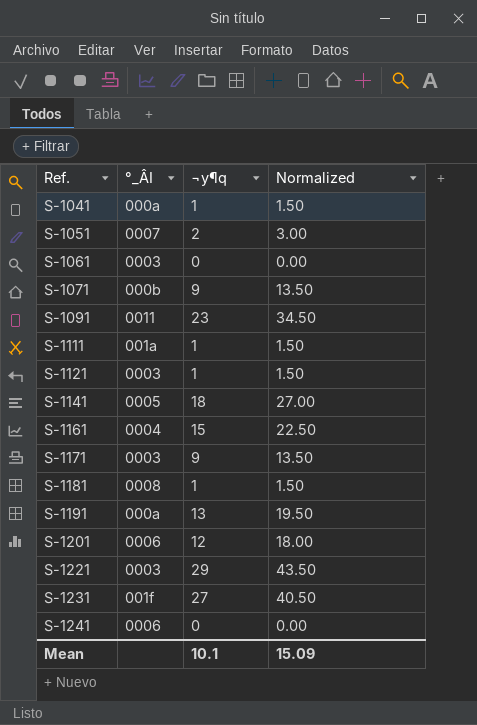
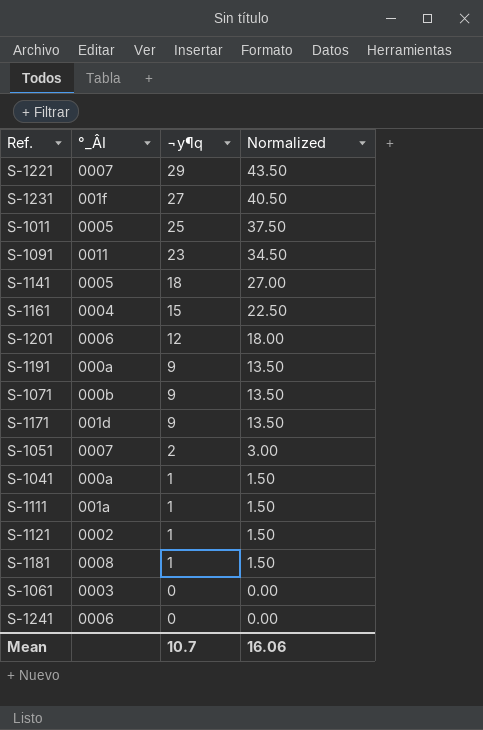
row order: Ref. ascending -> ¬y¶q descending
S-1221 | °_ÂI: 0003 -> 0007
row S-1011: none -> 0005 | 25 | 37.50
S-1191 | ¬y¶q: 13 -> 9
S-1191 | Normalized: 19.50 -> 13.50
S-1171 | °_ÂI: 0003 -> 001d
S-1121 | °_ÂI: 0003 -> 0002
Mean | ¬y¶q: 10.1 -> 10.7
Mean | Normalized: 15.09 -> 16.06

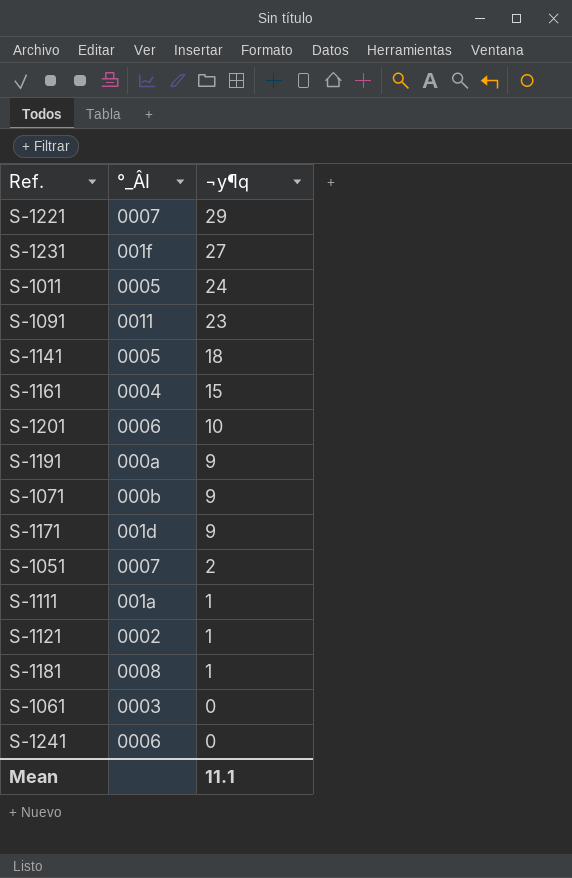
column Normalized | formula: [¬y¶q] * 1.5 -> none
row S-1041: 000a | 1 | 1.50 -> none
S-1011 | ¬y¶q: 25 -> 24
S-1201 | ¬y¶q: 12 -> 10
Mean | ¬y¶q: 10.7 -> 11.1

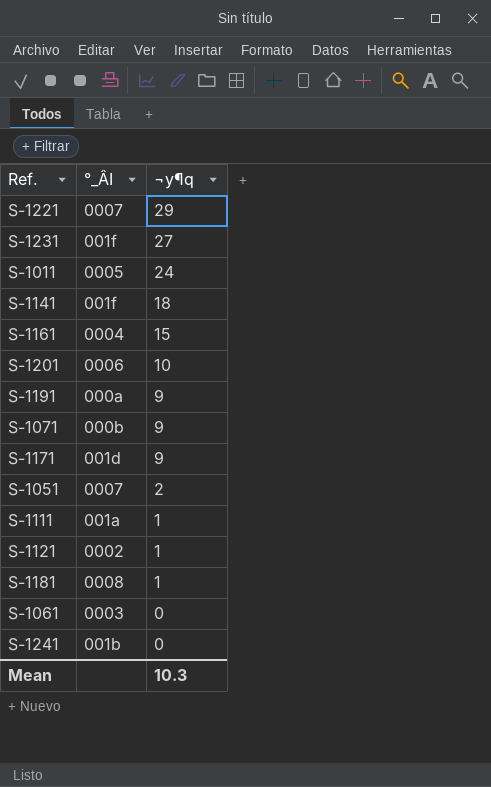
row S-1091: 0011 | 23 -> none
S-1141 | °_ÂI: 0005 -> 001f
S-1241 | °_ÂI: 0006 -> 001b
Mean | ¬y¶q: 11.1 -> 10.3

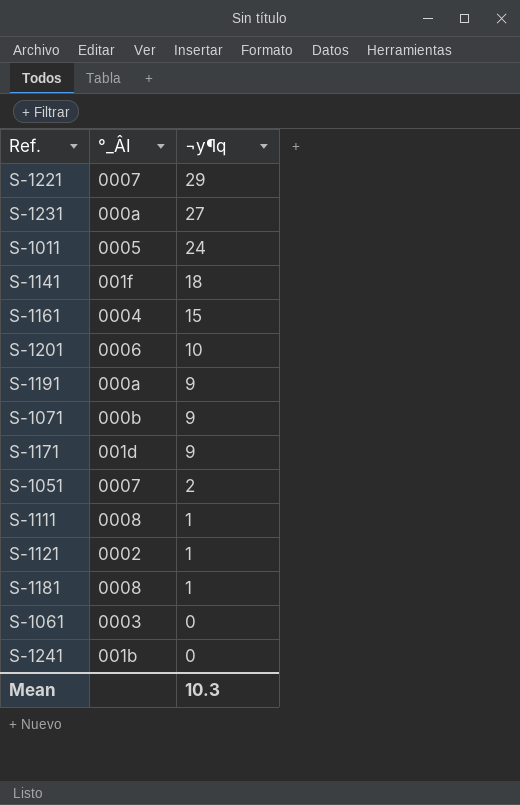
S-1231 | °_ÂI: 001f -> 000a
S-1111 | °_ÂI: 001a -> 0008

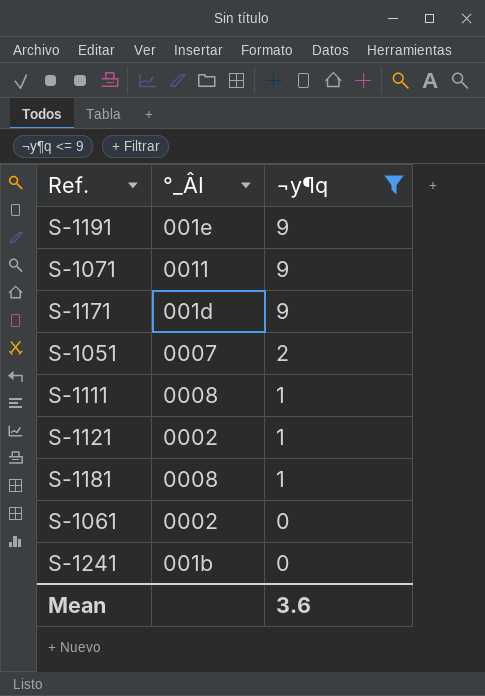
filter: none -> ¬y¶q <= 9
S-1191 | °_ÂI: 000a -> 001e
S-1071 | °_ÂI: 000b -> 0011
S-1061 | °_ÂI: 0003 -> 0002
Mean | ¬y¶q: 10.3 -> 3.6

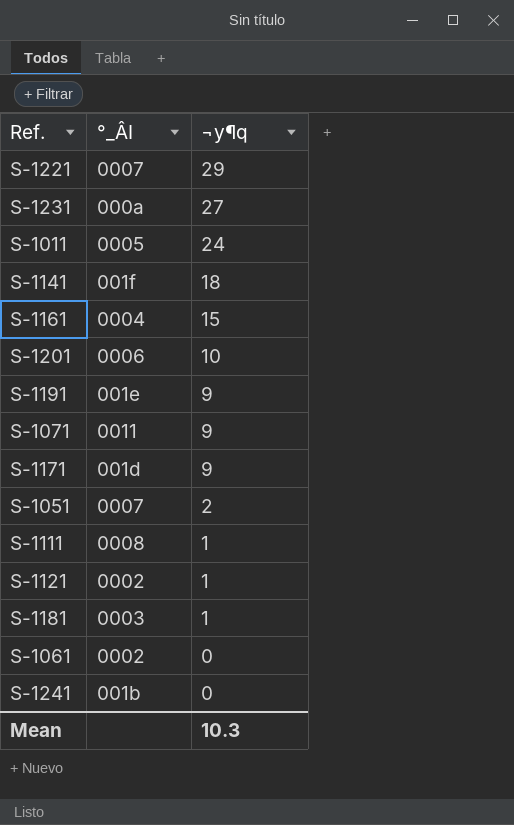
filter: ¬y¶q <= 9 -> none
S-1181 | °_ÂI: 0008 -> 0003
Mean | ¬y¶q: 3.6 -> 10.3

